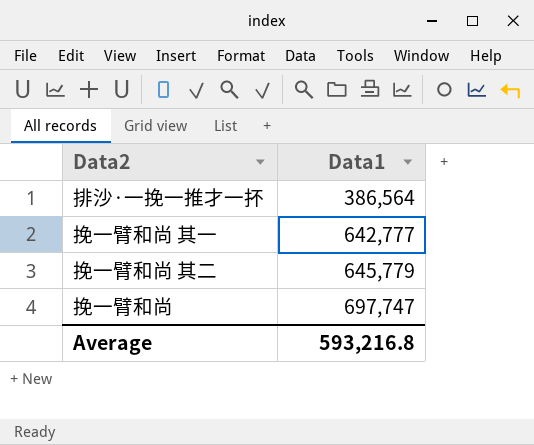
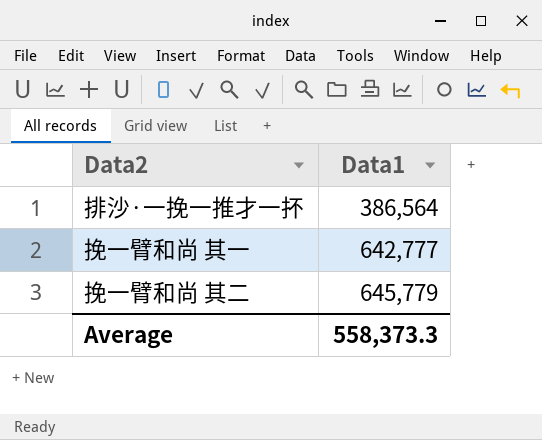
row 挽一臂和尚: 697,747 -> none
Average | Data1: 593,216.8 -> 558,373.3

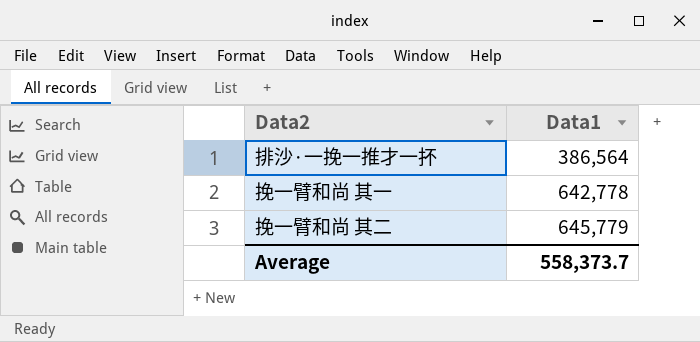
挽一臂和尚 其一 | Data1: 642,777 -> 642,778
Average | Data1: 558,373.3 -> 558,373.7

